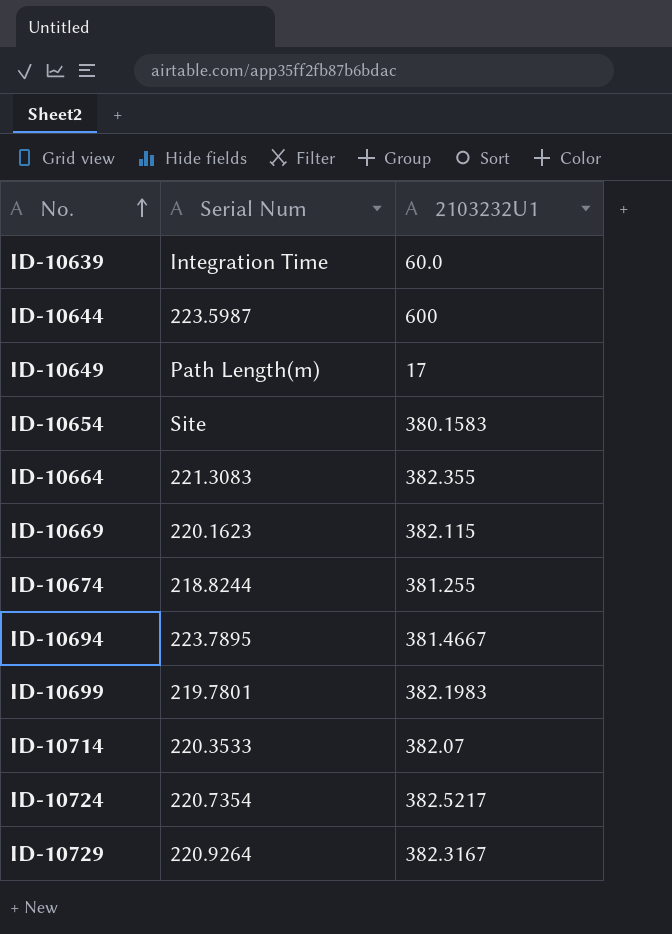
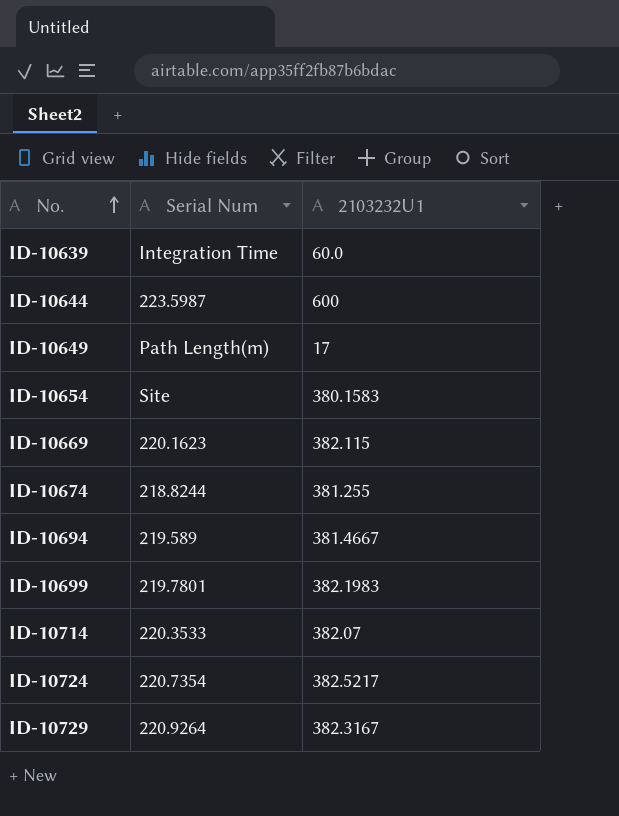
row ID-10664: 221.3083 | 382.355 -> none
ID-10694 | Serial Num: 223.7895 -> 219.589

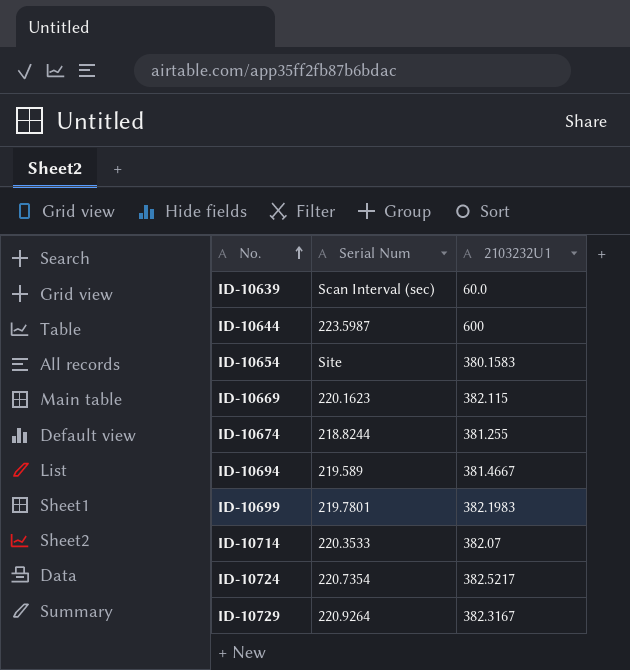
row ID-10649: Path Length(m) | 17 -> none
ID-10639 | Serial Num: Integration Time -> Scan Interval (sec)

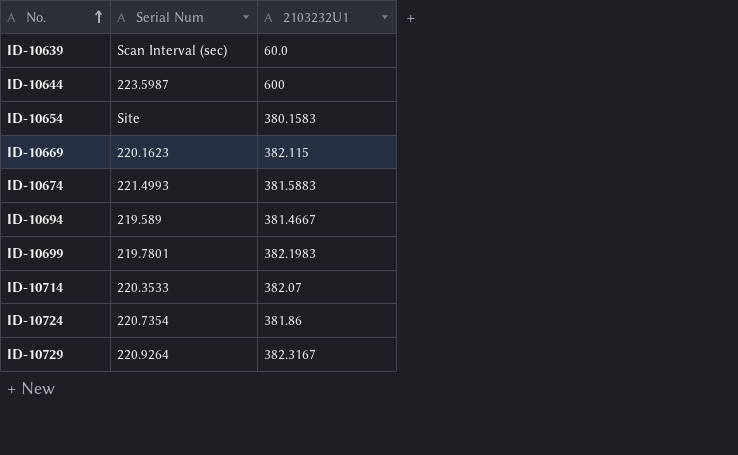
ID-10674 | Serial Num: 218.8244 -> 221.4993
ID-10674 | 2103232U1: 381.255 -> 381.5883
ID-10724 | 2103232U1: 382.5217 -> 381.86

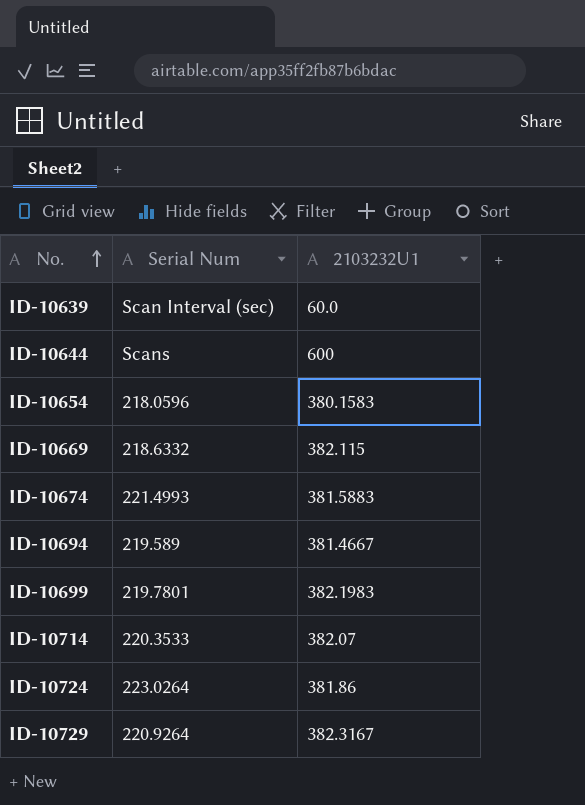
ID-10644 | Serial Num: 223.5987 -> Scans
ID-10654 | Serial Num: Site -> 218.0596
ID-10669 | Serial Num: 220.1623 -> 218.6332
ID-10724 | Serial Num: 220.7354 -> 223.0264

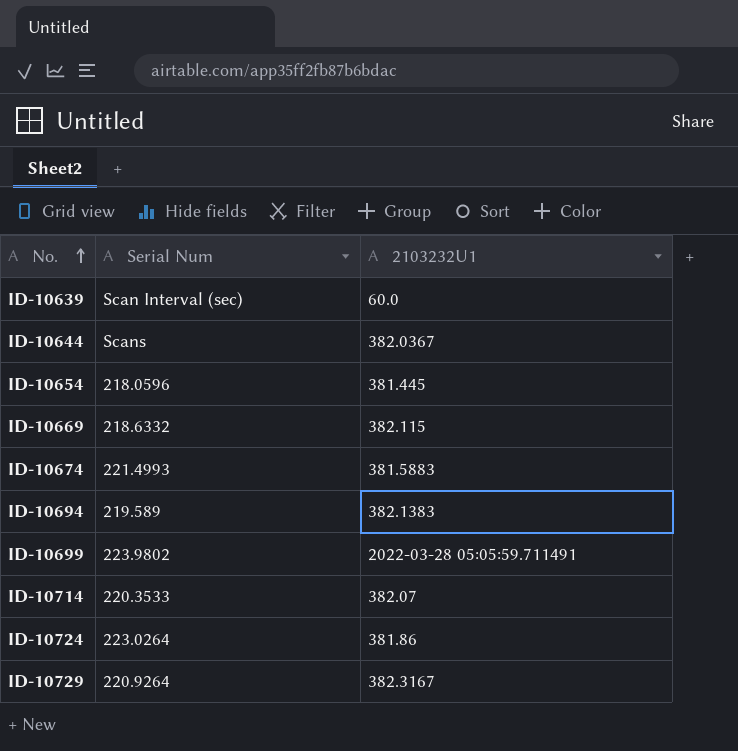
ID-10644 | 2103232U1: 600 -> 382.0367
ID-10654 | 2103232U1: 380.1583 -> 381.445
ID-10694 | 2103232U1: 381.4667 -> 382.1383
ID-10699 | Serial Num: 219.7801 -> 223.9802
ID-10699 | 2103232U1: 382.1983 -> 2022-03-28 05:05:59.711491

